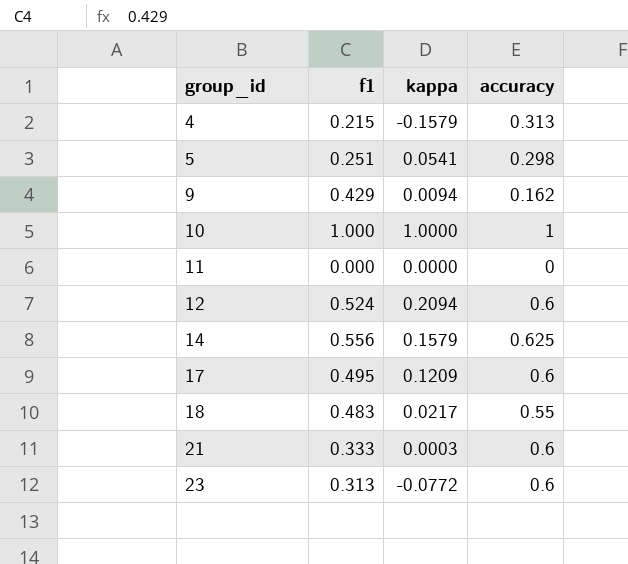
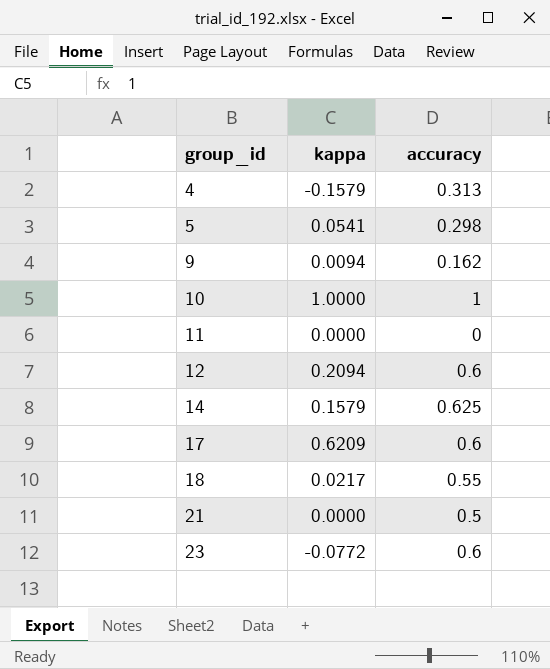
column f1 | position: 2 -> none
17 | kappa: 0.1209 -> 0.6209
21 | kappa: 0.0003 -> 0.0000
21 | accuracy: 0.6 -> 0.5

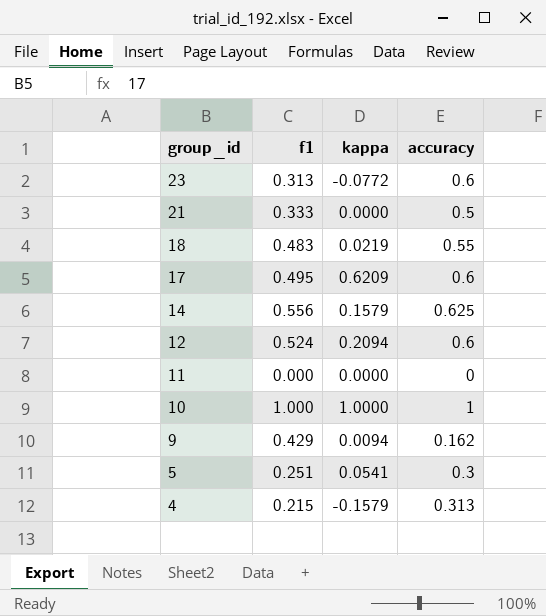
row order: group_id ascending -> group_id descending
column f1 | position: none -> 2
18 | kappa: 0.0217 -> 0.0219
5 | accuracy: 0.298 -> 0.3

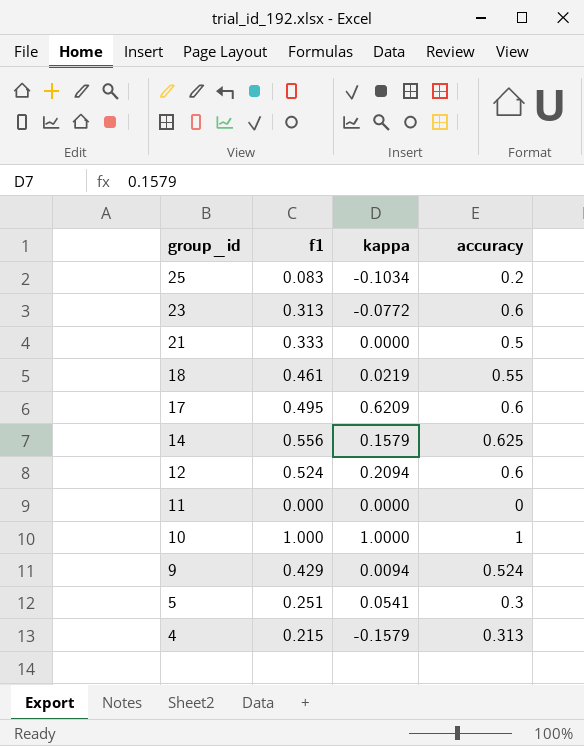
row 25: none -> 0.083 | -0.1034 | 0.2
18 | f1: 0.483 -> 0.461
9 | accuracy: 0.162 -> 0.524

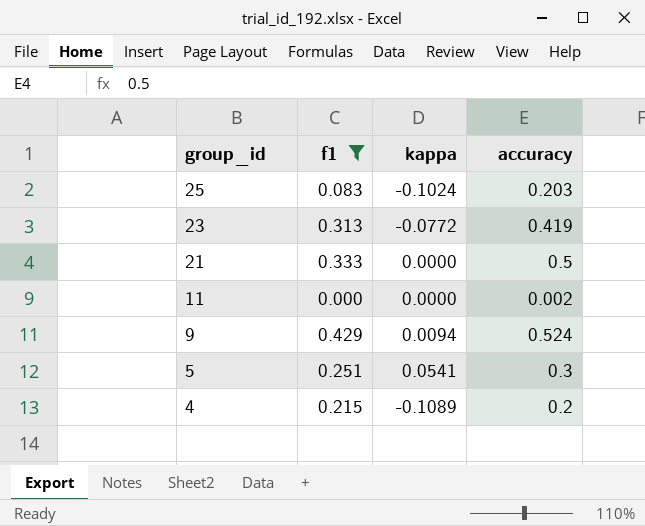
filter: none -> f1 <= 0.429
25 | kappa: -0.1034 -> -0.1024
25 | accuracy: 0.2 -> 0.203
23 | accuracy: 0.6 -> 0.419
11 | accuracy: 0 -> 0.002
4 | kappa: -0.1579 -> -0.1089
4 | accuracy: 0.313 -> 0.2

